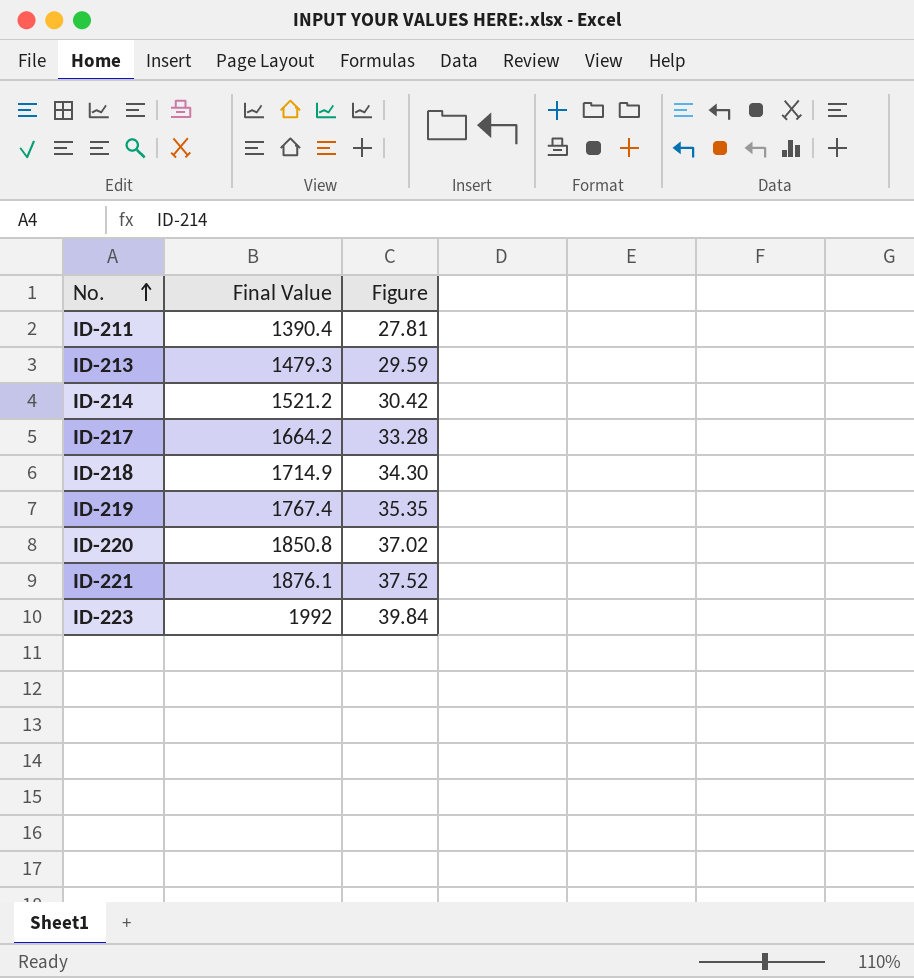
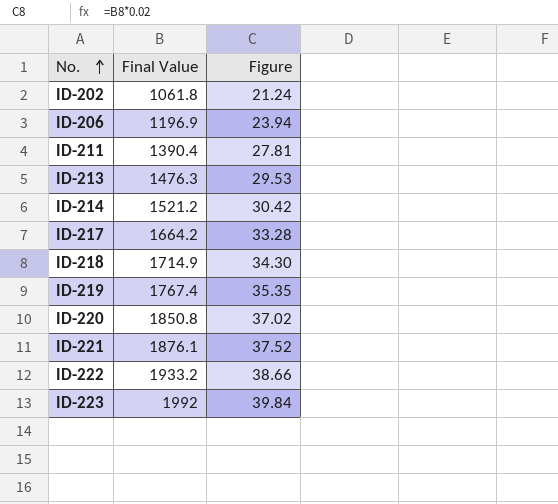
row ID-202: none -> 1061.8 | 21.24
row ID-206: none -> 1196.9 | 23.94
ID-213 | Final Value: 1479.3 -> 1476.3
ID-213 | Figure: 29.59 -> 29.53
row ID-222: none -> 1933.2 | 38.66

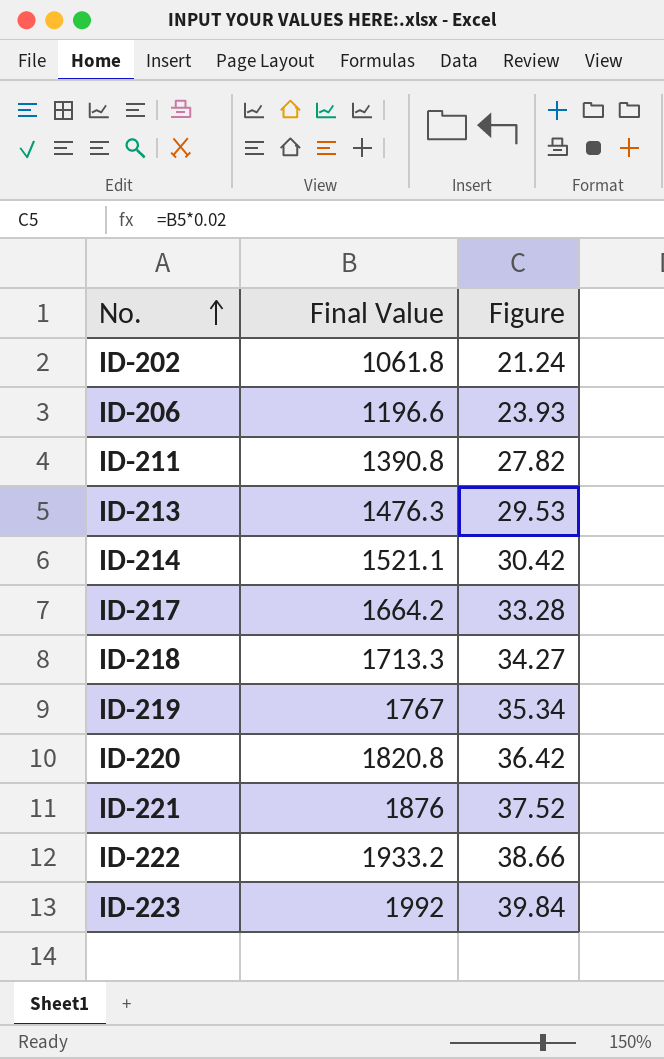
ID-206 | Final Value: 1196.9 -> 1196.6
ID-206 | Figure: 23.94 -> 23.93
ID-211 | Final Value: 1390.4 -> 1390.8
ID-211 | Figure: 27.81 -> 27.82
ID-214 | Final Value: 1521.2 -> 1521.1
ID-218 | Final Value: 1714.9 -> 1713.3
ID-218 | Figure: 34.30 -> 34.27
ID-219 | Final Value: 1767.4 -> 1767
ID-219 | Figure: 35.35 -> 35.34
ID-220 | Final Value: 1850.8 -> 1820.8
ID-220 | Figure: 37.02 -> 36.42
ID-221 | Final Value: 1876.1 -> 1876

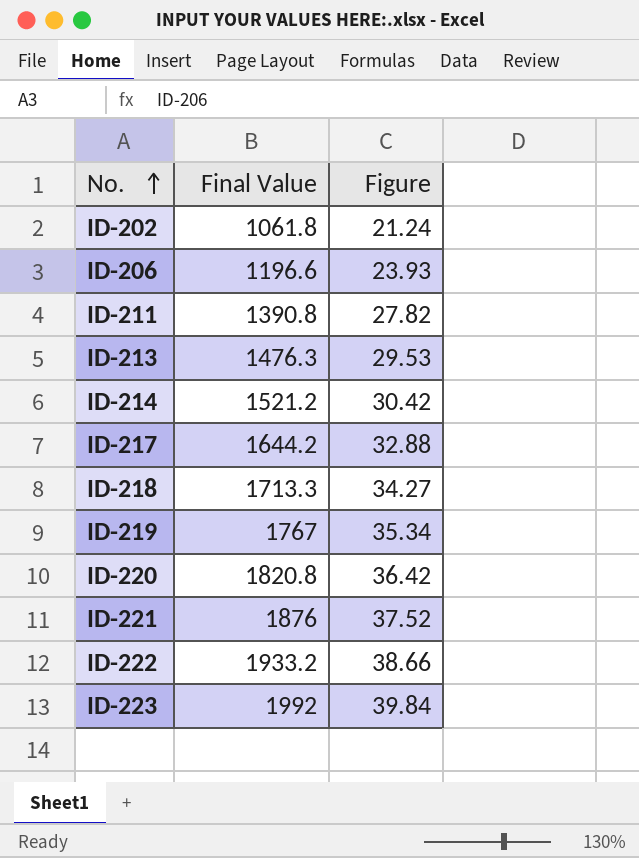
ID-214 | Final Value: 1521.1 -> 1521.2
ID-217 | Final Value: 1664.2 -> 1644.2
ID-217 | Figure: 33.28 -> 32.88

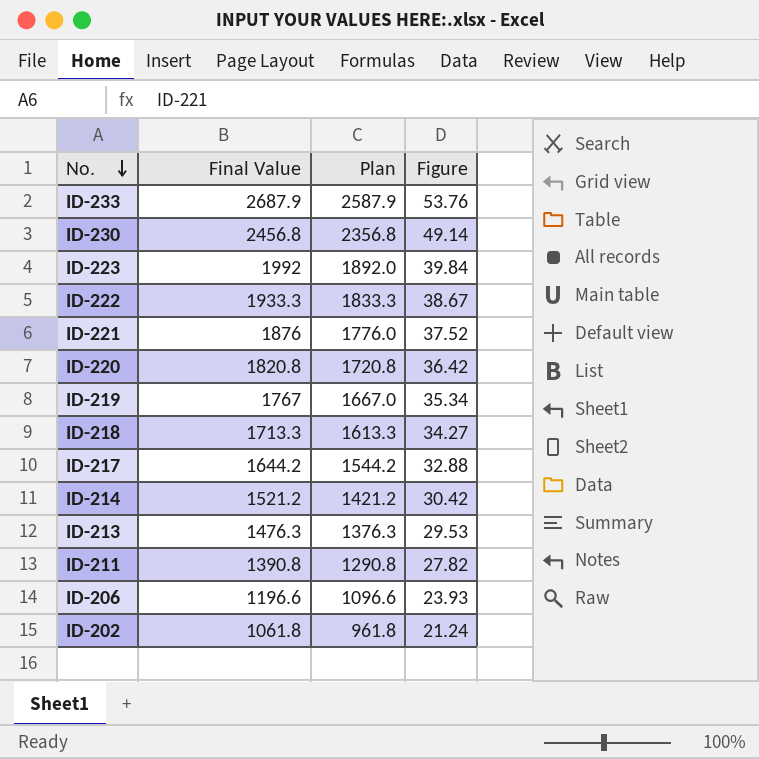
row order: No. ascending -> No. descending
column Plan | formula: none -> [Final Value] - 100
row ID-233: none -> 2687.9 | 2587.9 | 53.76
row ID-230: none -> 2456.8 | 2356.8 | 49.14
ID-222 | Final Value: 1933.2 -> 1933.3
ID-222 | Figure: 38.66 -> 38.67

